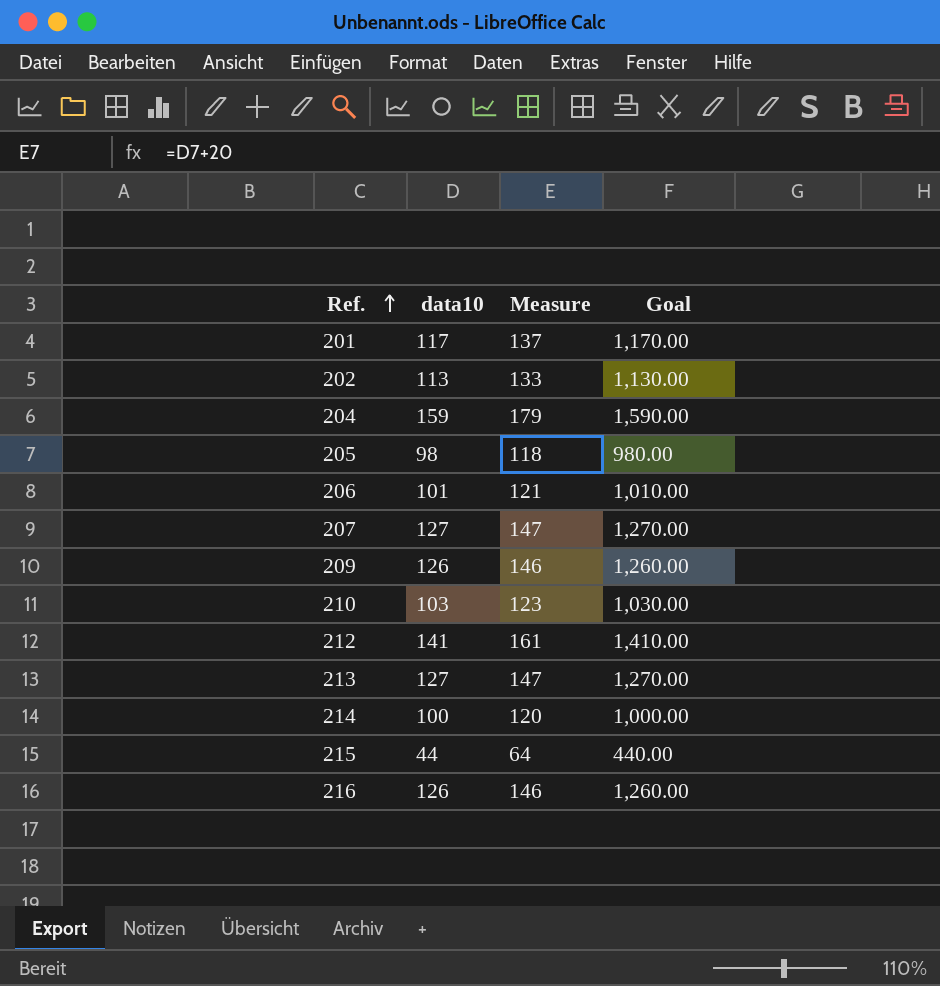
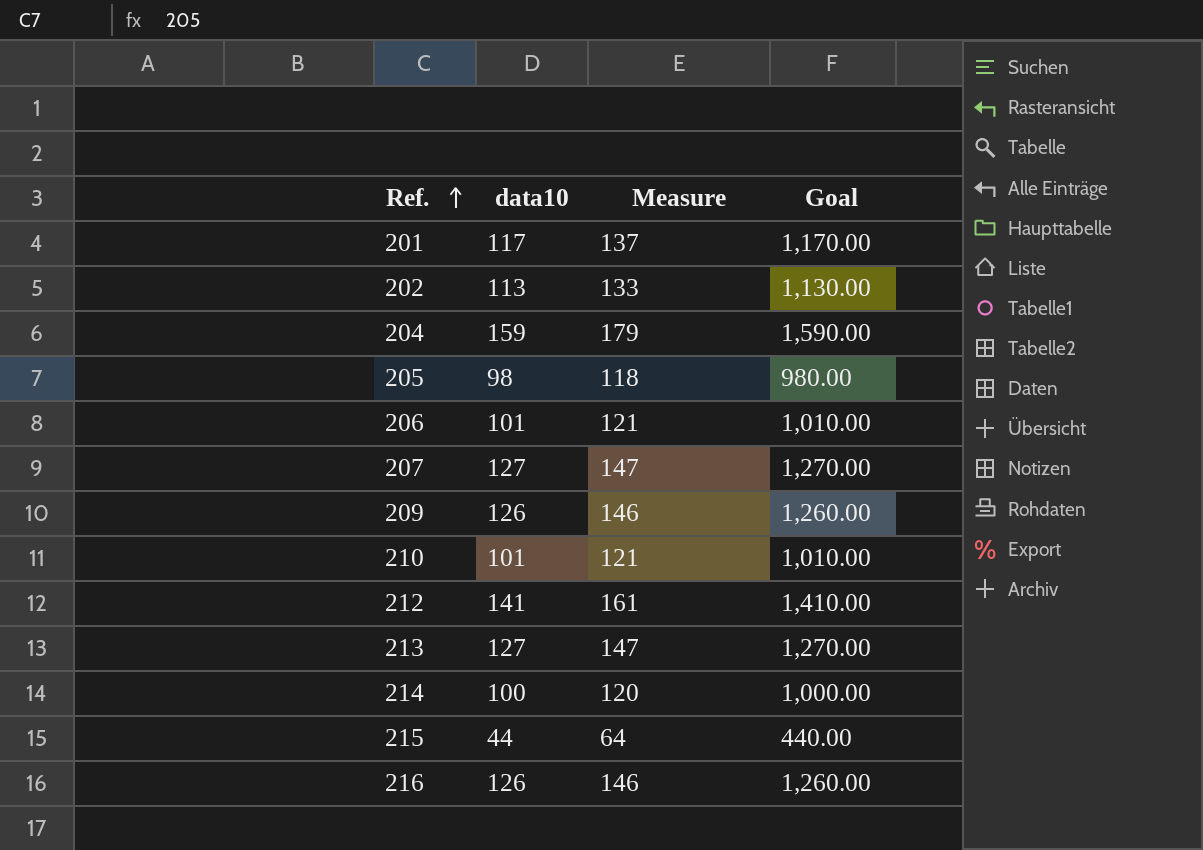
210 | data10: 103 -> 101
210 | Measure: 123 -> 121
210 | Goal: 1,030.00 -> 1,010.00

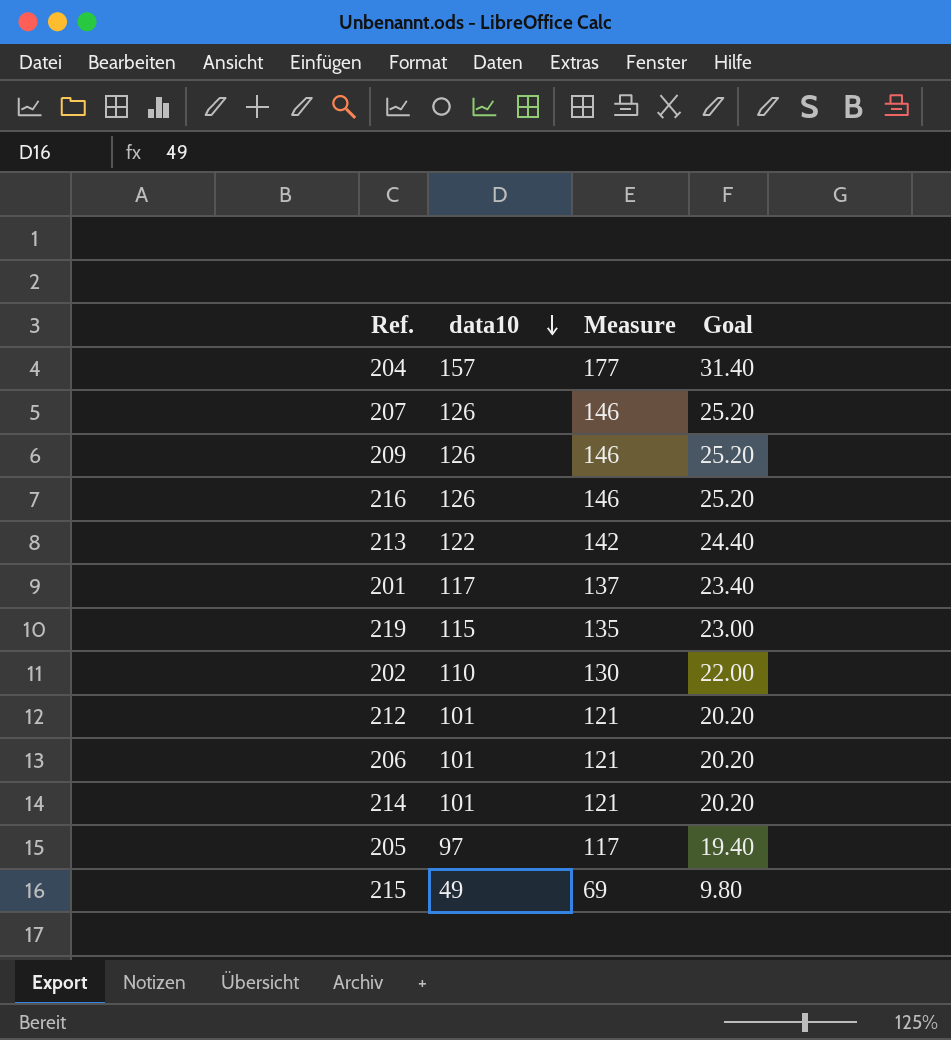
row order: Ref. ascending -> data10 descending
column Goal | formula: [data10] * 10 -> [data10] * 0.2
row 210: 101 | 121 | 1,010.00 -> none
204 | data10: 159 -> 157
204 | Measure: 179 -> 177
207 | data10: 127 -> 126
207 | Measure: 147 -> 146
213 | data10: 127 -> 122
213 | Measure: 147 -> 142
row 219: none -> 115 | 135 | 23.00
202 | data10: 113 -> 110
202 | Measure: 133 -> 130
212 | data10: 141 -> 101
212 | Measure: 161 -> 121
214 | data10: 100 -> 101
214 | Measure: 120 -> 121
205 | data10: 98 -> 97
205 | Measure: 118 -> 117
215 | data10: 44 -> 49
215 | Measure: 64 -> 69

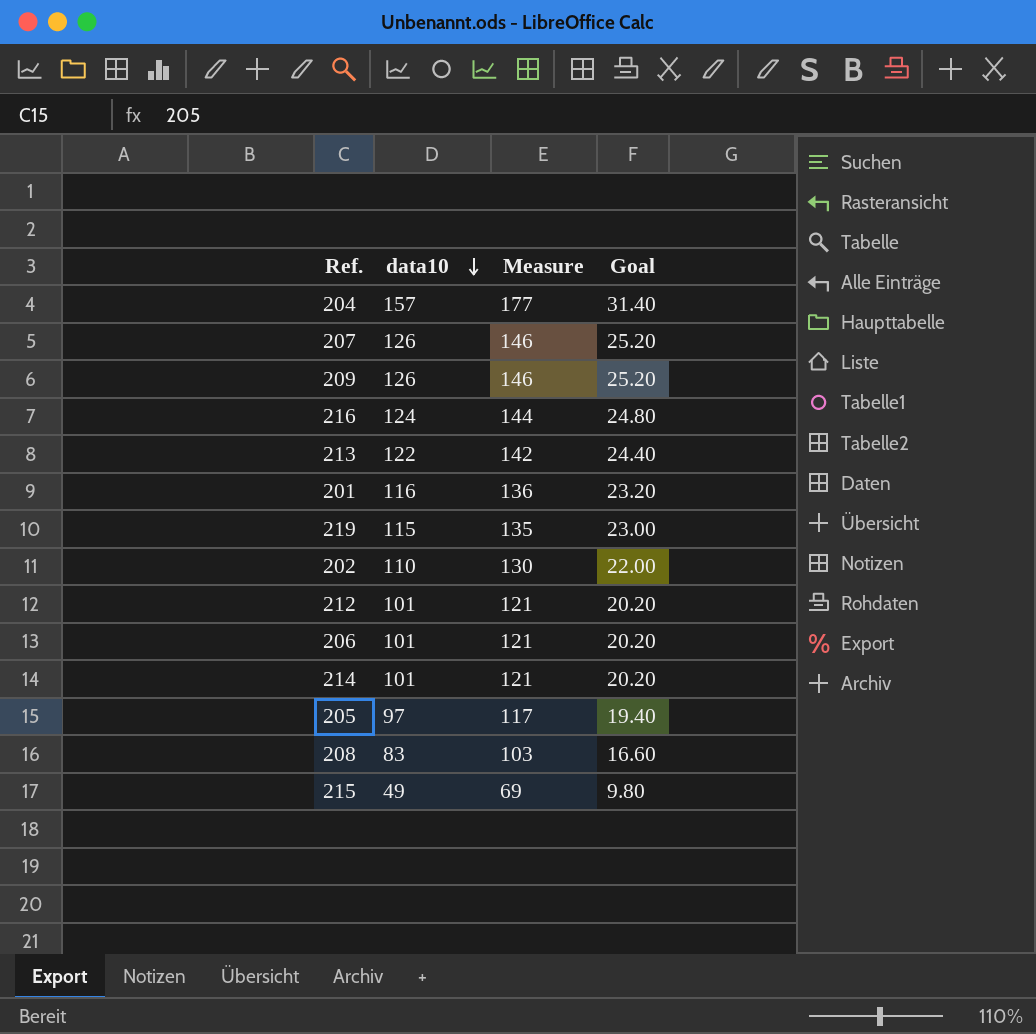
216 | data10: 126 -> 124
216 | Measure: 146 -> 144
216 | Goal: 25.20 -> 24.80
201 | data10: 117 -> 116
201 | Measure: 137 -> 136
201 | Goal: 23.40 -> 23.20
row 208: none -> 83 | 103 | 16.60

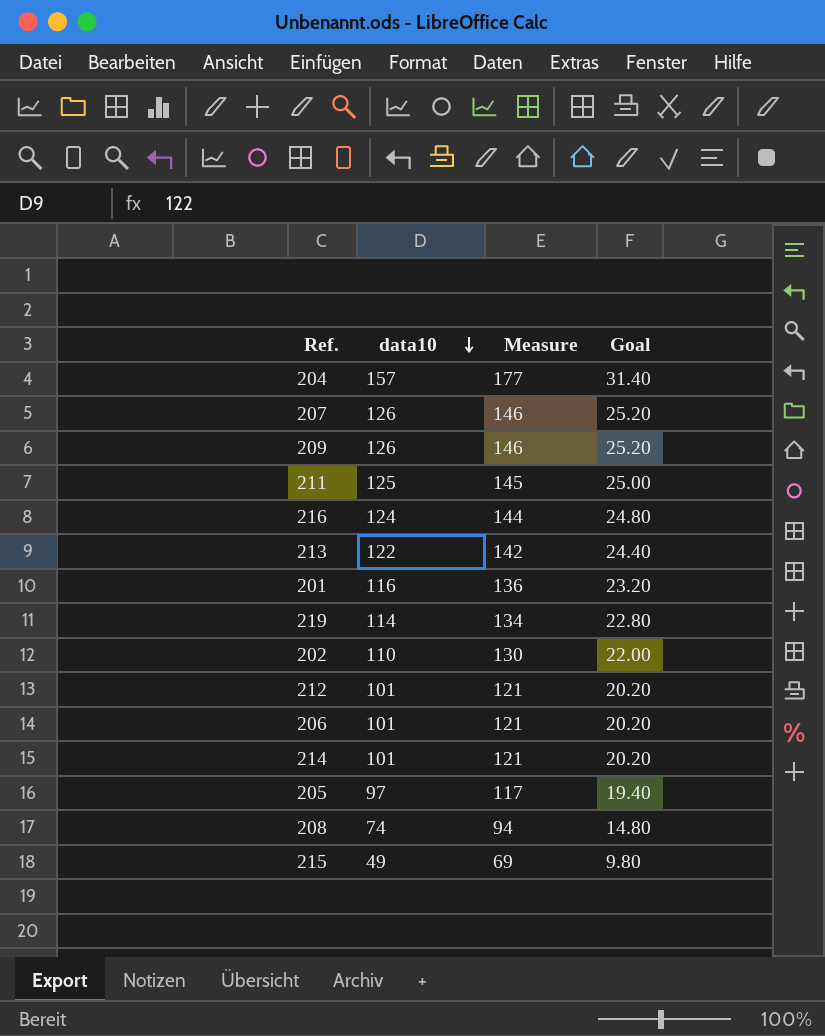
row 211: none -> 125 | 145 | 25.00
219 | data10: 115 -> 114
219 | Measure: 135 -> 134
219 | Goal: 23.00 -> 22.80
208 | data10: 83 -> 74
208 | Measure: 103 -> 94
208 | Goal: 16.60 -> 14.80

